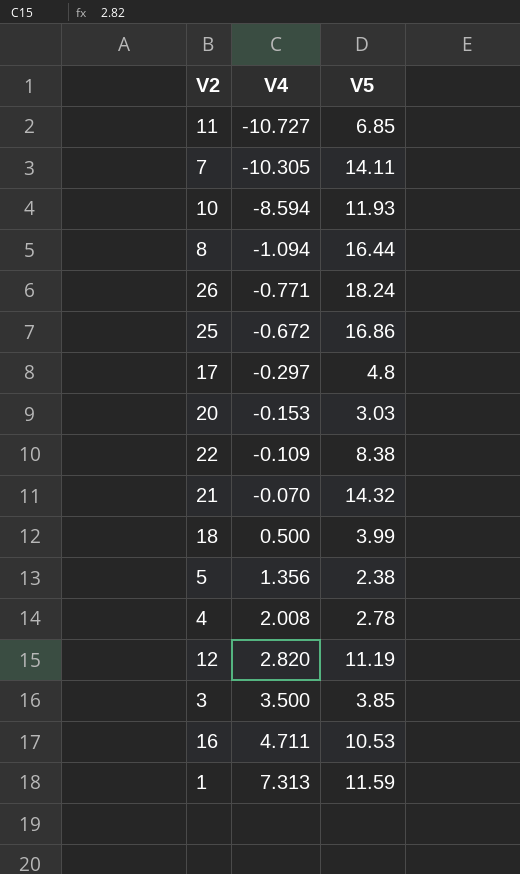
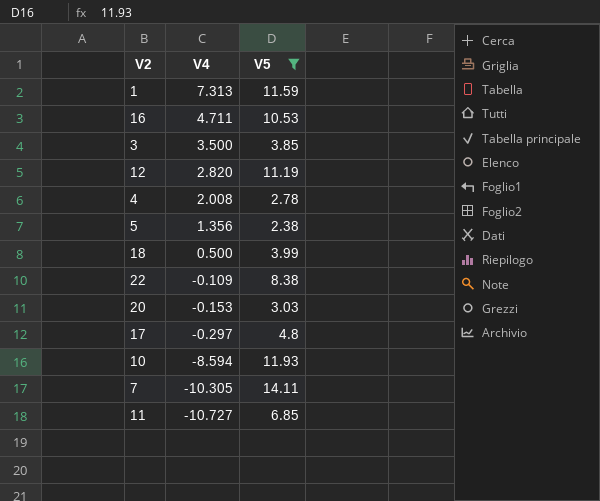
filter: none -> V5 <= 14.11
row order: V4 ascending -> V4 descending

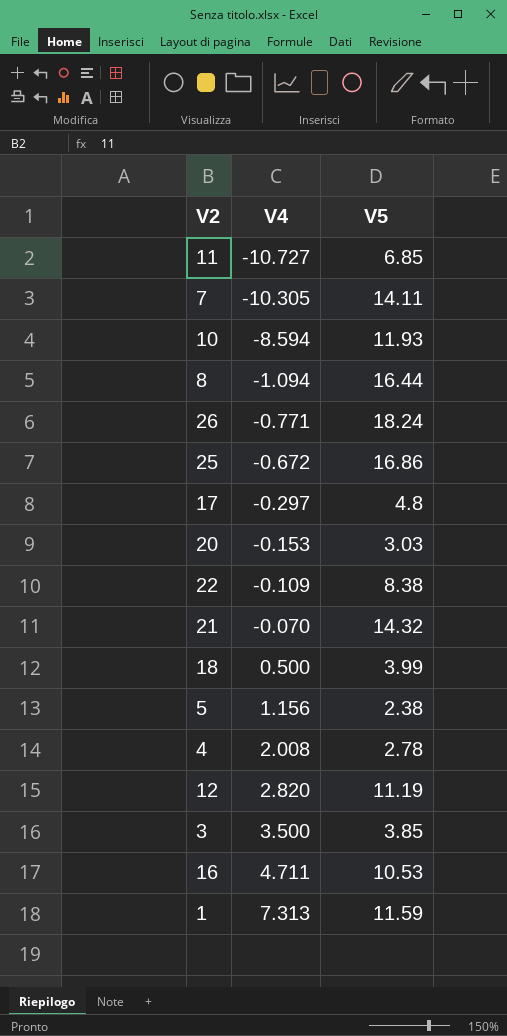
filter: V5 <= 14.11 -> none
row order: V4 descending -> V4 ascending
5 | V4: 1.356 -> 1.156

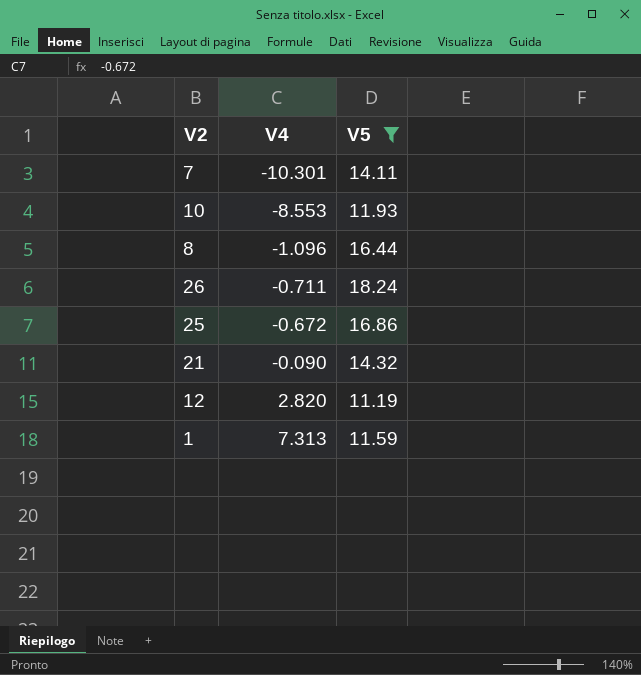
filter: none -> V5 >= 11.19
7 | V4: -10.305 -> -10.301
10 | V4: -8.594 -> -8.553
8 | V4: -1.094 -> -1.096
26 | V4: -0.771 -> -0.711
21 | V4: -0.070 -> -0.090

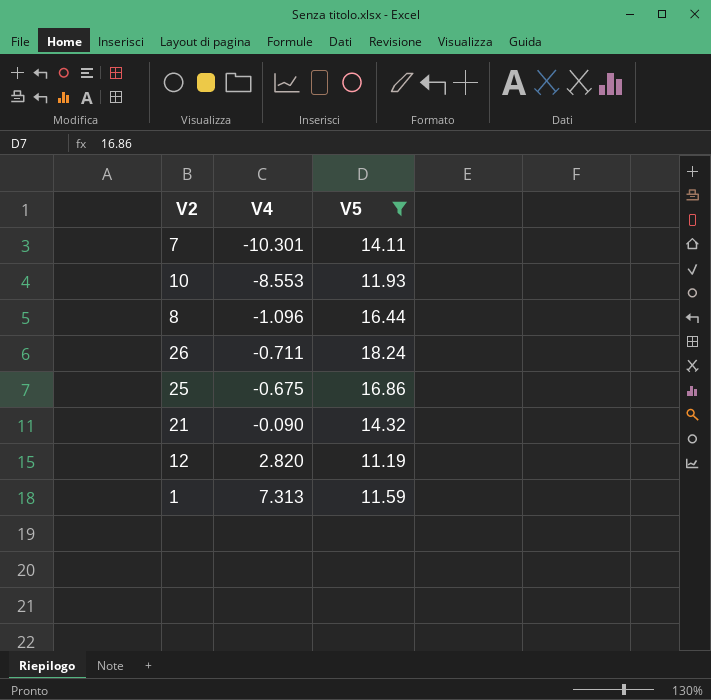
25 | V4: -0.672 -> -0.675

